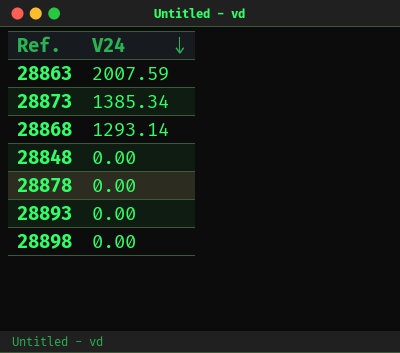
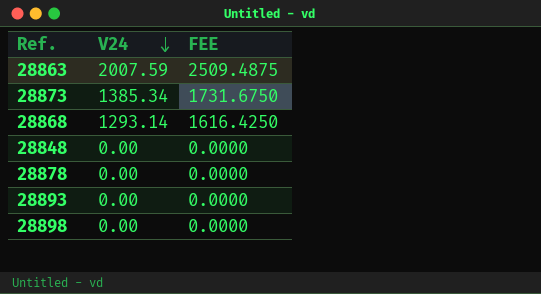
column FEE | formula: none -> [V24] * 1.25

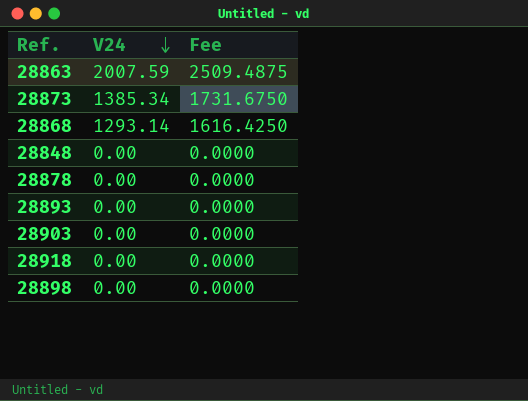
column name: FEE -> Fee
row 28903: none -> 0.00 | 0.0000
row 28918: none -> 0.00 | 0.0000

